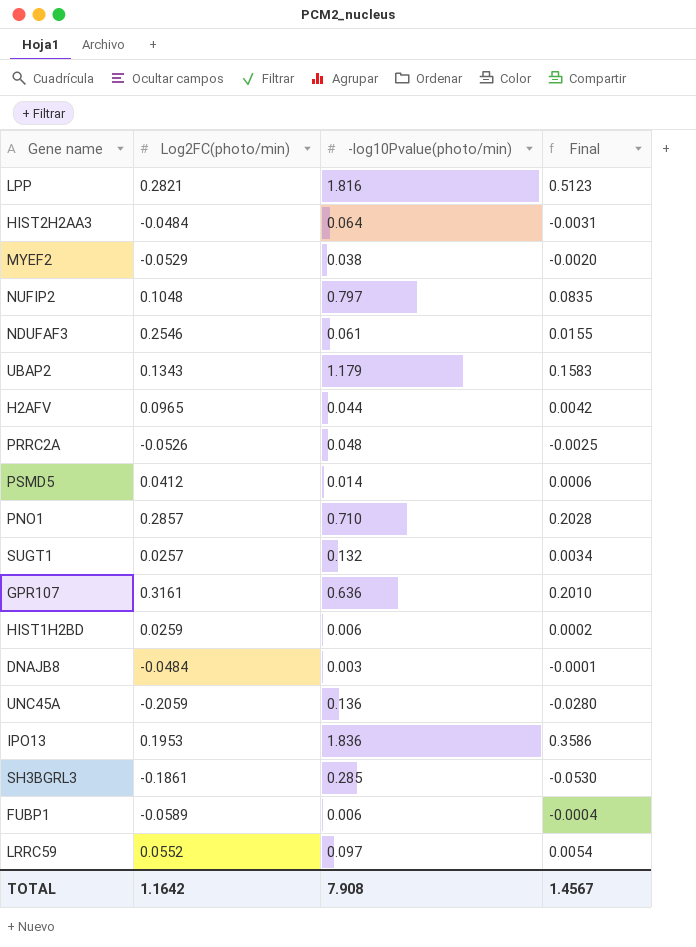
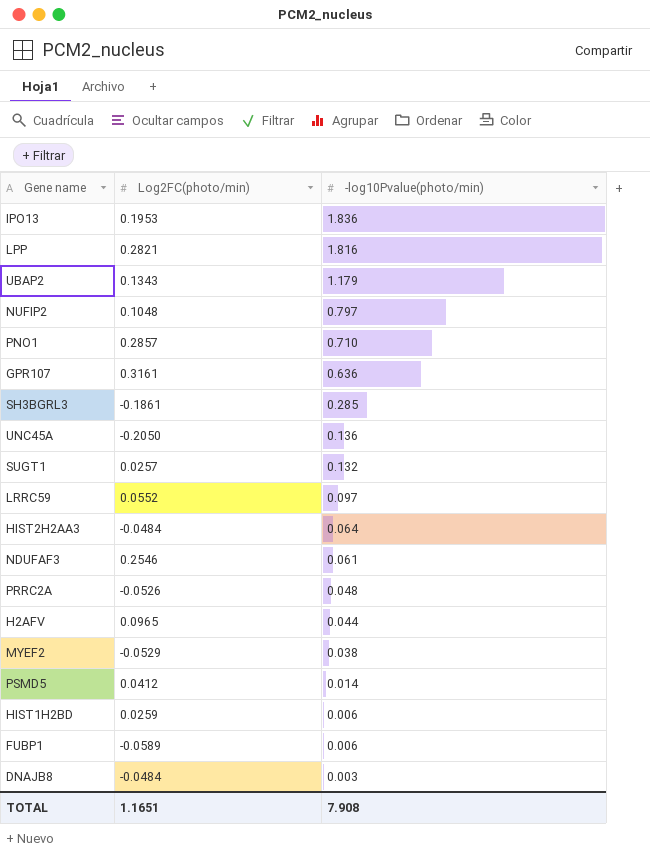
row order: none -> -log10Pvalue(photo/min) descending
column Final | formula: [Log2FC(photo/min)] * [-log10Pvalue(photo/min)] -> none
UNC45A | Log2FC(photo/min): -0.2059 -> -0.2050
TOTAL | Log2FC(photo/min): 1.1642 -> 1.1651

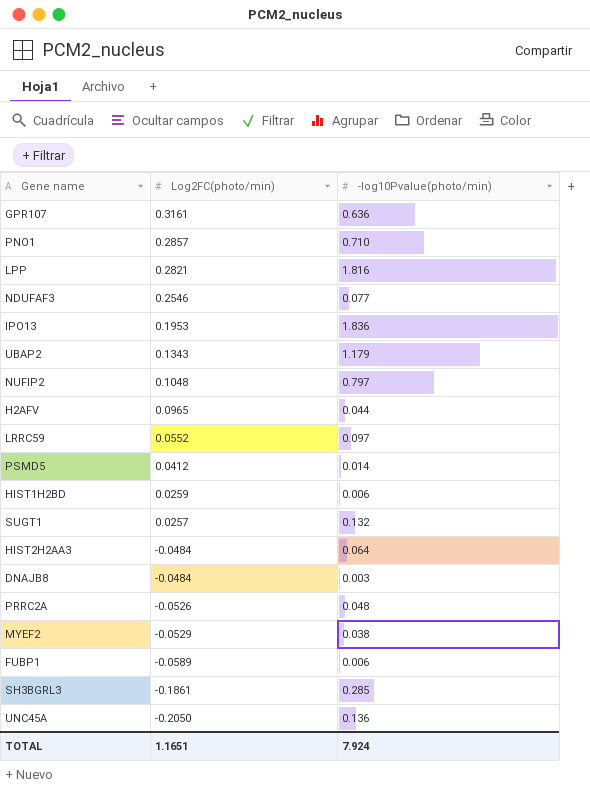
row order: -log10Pvalue(photo/min) descending -> Log2FC(photo/min) descending
NDUFAF3 | -log10Pvalue(photo/min): 0.061 -> 0.077
TOTAL | -log10Pvalue(photo/min): 7.908 -> 7.924

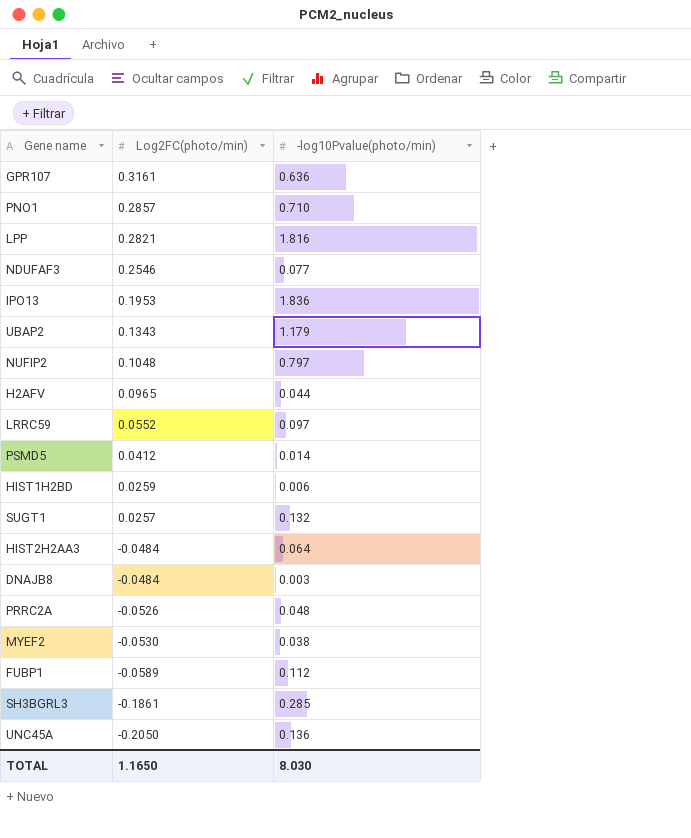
MYEF2 | Log2FC(photo/min): -0.0529 -> -0.0530
FUBP1 | -log10Pvalue(photo/min): 0.006 -> 0.112
TOTAL | Log2FC(photo/min): 1.1651 -> 1.1650
TOTAL | -log10Pvalue(photo/min): 7.924 -> 8.030

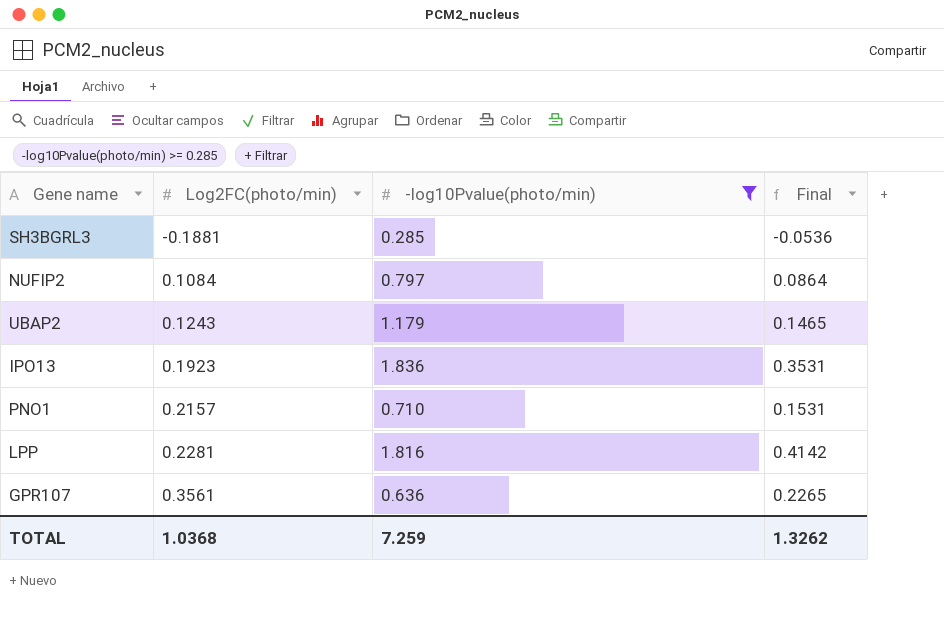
filter: none -> -log10Pvalue(photo/min) >= 0.285
row order: Log2FC(photo/min) descending -> Log2FC(photo/min) ascending
column Final | formula: none -> [Log2FC(photo/min)] * [-log10Pvalue(photo/min)]
SH3BGRL3 | Log2FC(photo/min): -0.1861 -> -0.1881
NUFIP2 | Log2FC(photo/min): 0.1048 -> 0.1084
UBAP2 | Log2FC(photo/min): 0.1343 -> 0.1243
IPO13 | Log2FC(photo/min): 0.1953 -> 0.1923
PNO1 | Log2FC(photo/min): 0.2857 -> 0.2157
LPP | Log2FC(photo/min): 0.2821 -> 0.2281
GPR107 | Log2FC(photo/min): 0.3161 -> 0.3561
TOTAL | Log2FC(photo/min): 1.1650 -> 1.0368
TOTAL | -log10Pvalue(photo/min): 8.030 -> 7.259

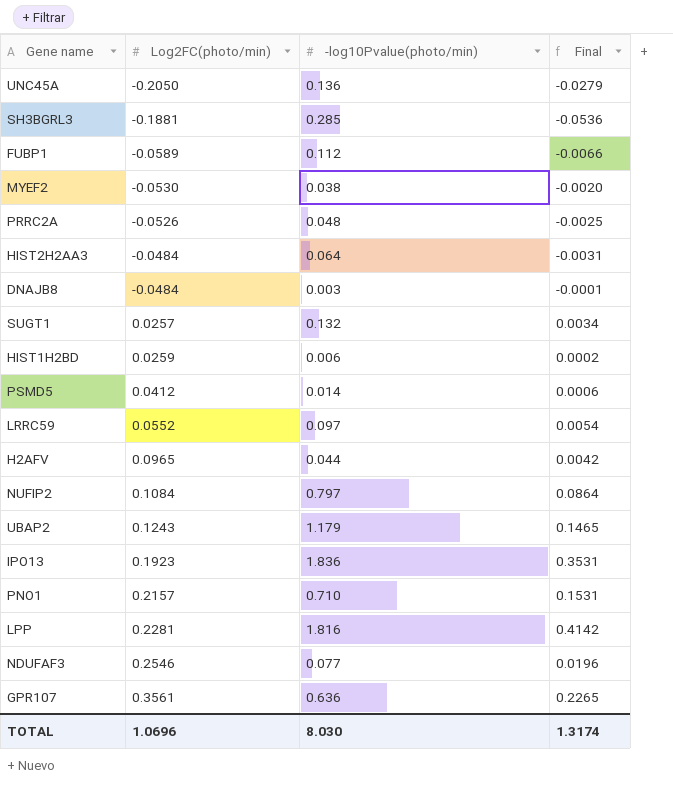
filter: -log10Pvalue(photo/min) >= 0.285 -> none
TOTAL | Log2FC(photo/min): 1.0368 -> 1.0696
TOTAL | -log10Pvalue(photo/min): 7.259 -> 8.030
TOTAL | Final: 1.3262 -> 1.3174

